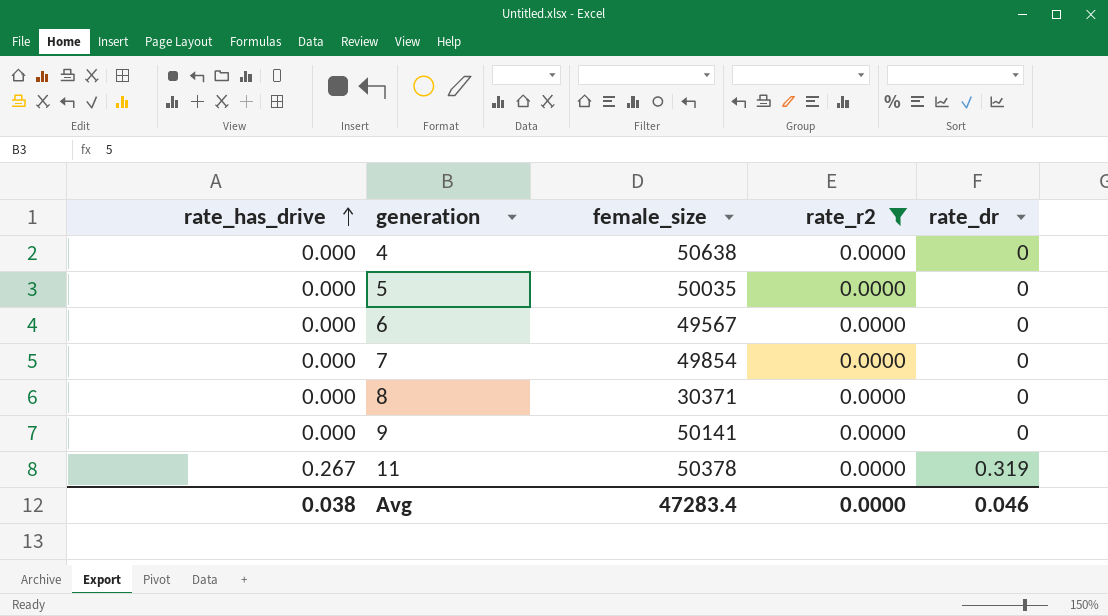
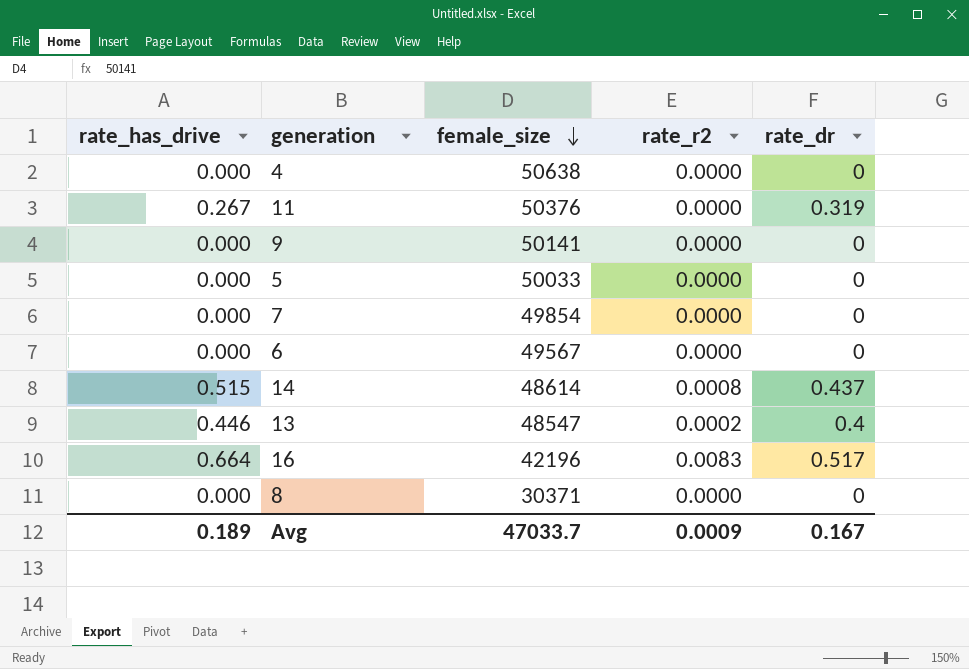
filter: rate_r2 = 0.0000 -> none
row order: rate_has_drive ascending -> female_size descending
11 | female_size: 50378 -> 50376
5 | female_size: 50035 -> 50033
Avg | rate_has_drive: 0.038 -> 0.189
Avg | female_size: 47283.4 -> 47033.7
Avg | rate_r2: 0.0000 -> 0.0009
Avg | rate_dr: 0.046 -> 0.167

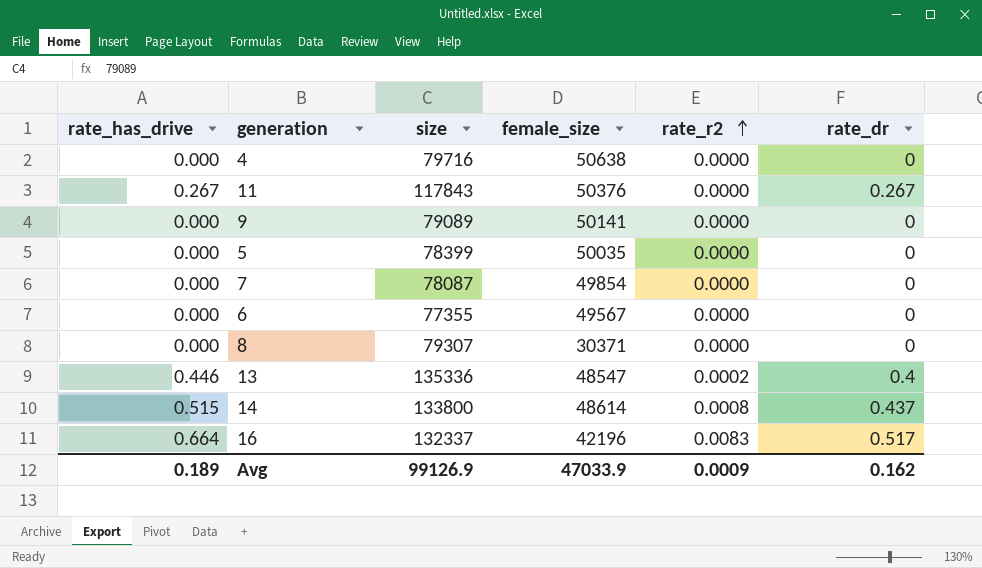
row order: female_size descending -> rate_r2 ascending
column size | position: none -> 3
11 | rate_dr: 0.319 -> 0.267
5 | female_size: 50033 -> 50035
Avg | female_size: 47033.7 -> 47033.9
Avg | rate_dr: 0.167 -> 0.162

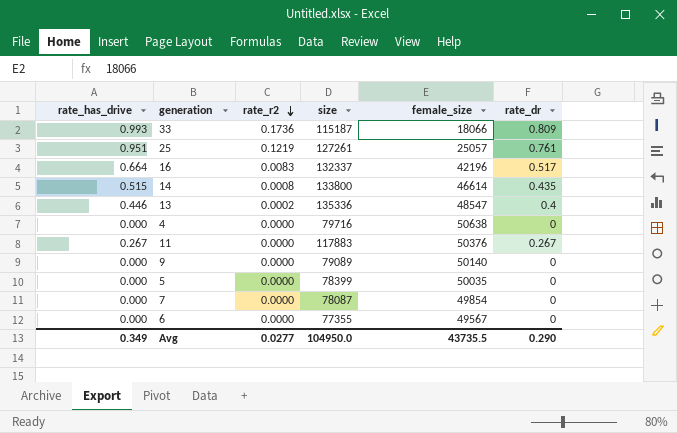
row order: rate_r2 ascending -> rate_r2 descending
column rate_r2 | position: 5 -> 3
row 8: 0.000 | 79307 | 30371 | 0.0000 | 0 -> none
row 33: none -> 0.993 | 0.1736 | 115187 | 18066 | 0.809
row 25: none -> 0.951 | 0.1219 | 127261 | 25057 | 0.761
14 | female_size: 48614 -> 46614
14 | rate_dr: 0.437 -> 0.435
11 | size: 117843 -> 117883
9 | female_size: 50141 -> 50140
Avg | rate_has_drive: 0.189 -> 0.349
Avg | rate_r2: 0.0009 -> 0.0277
Avg | size: 99126.9 -> 104950.0
Avg | female_size: 47033.9 -> 43735.5
Avg | rate_dr: 0.162 -> 0.290

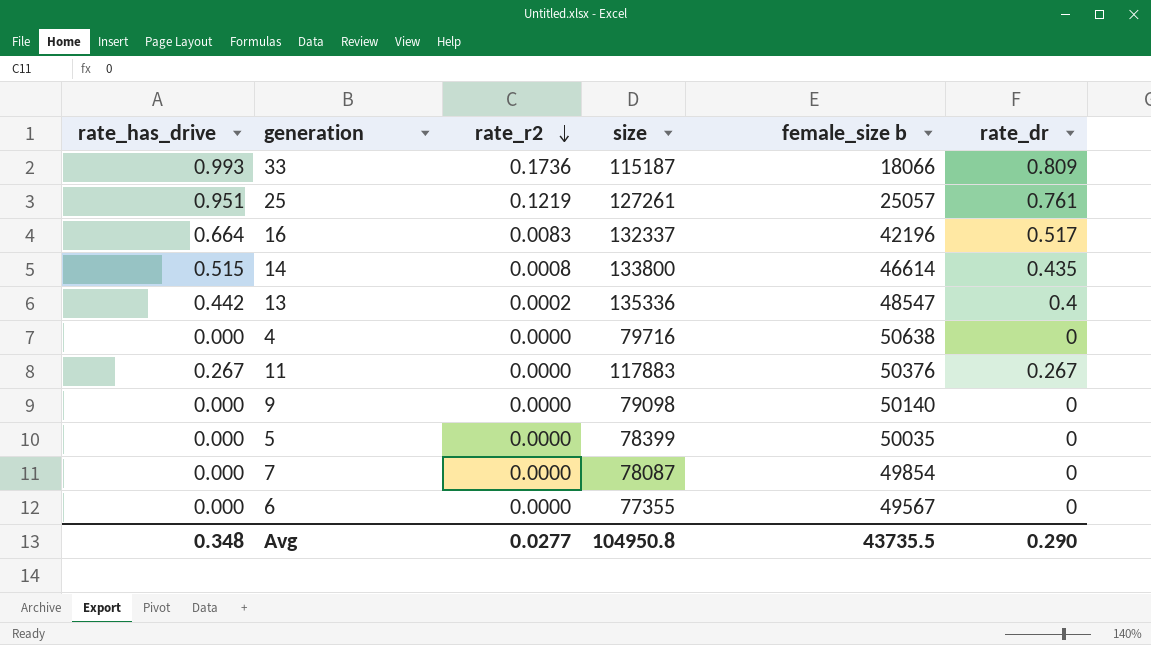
column name: female_size -> female_size b
13 | rate_has_drive: 0.446 -> 0.442
9 | size: 79089 -> 79098
Avg | rate_has_drive: 0.349 -> 0.348
Avg | size: 104950.0 -> 104950.8

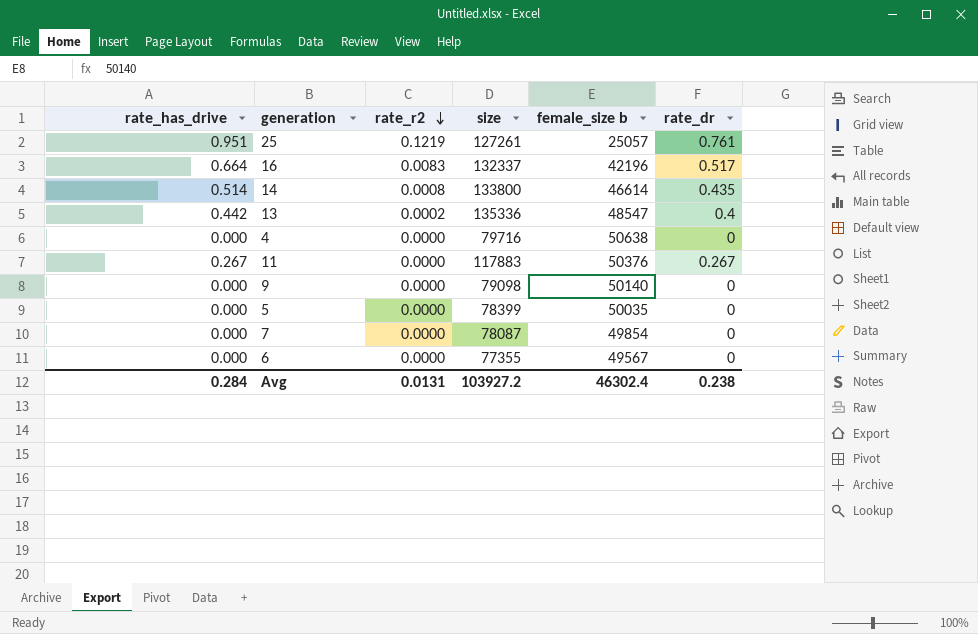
row 33: 0.993 | 0.1736 | 115187 | 18066 | 0.809 -> none
14 | rate_has_drive: 0.515 -> 0.514
Avg | rate_has_drive: 0.348 -> 0.284
Avg | rate_r2: 0.0277 -> 0.0131
Avg | size: 104950.8 -> 103927.2
Avg | female_size b: 43735.5 -> 46302.4
Avg | rate_dr: 0.290 -> 0.238

